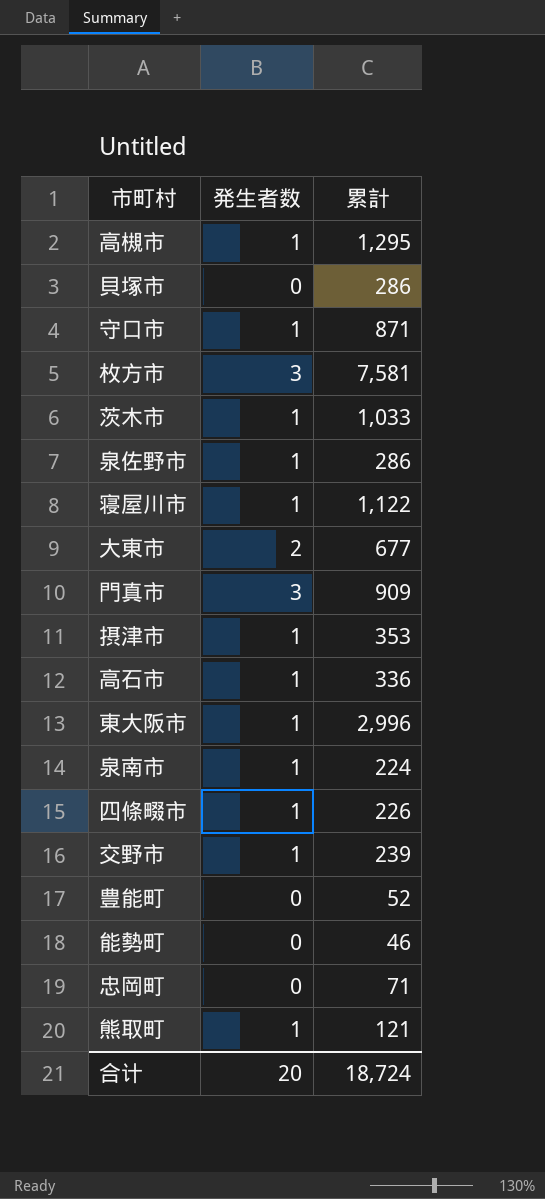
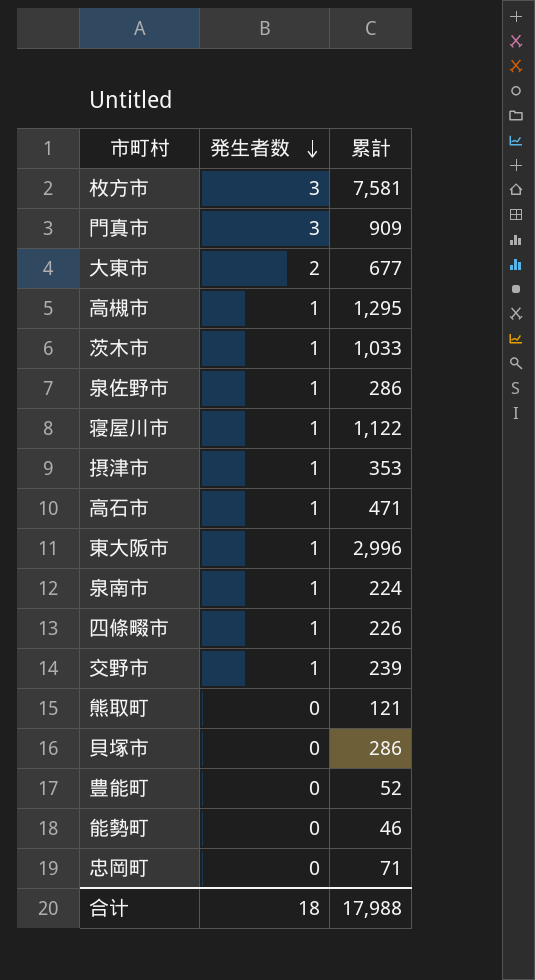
row order: none -> 発生者数 descending
row 守口市: 1 | 871 -> none
高石市 | 累計: 336 -> 471
熊取町 | 発生者数: 1 -> 0
合计 | 発生者数: 20 -> 18
合计 | 累計: 18,724 -> 17,988

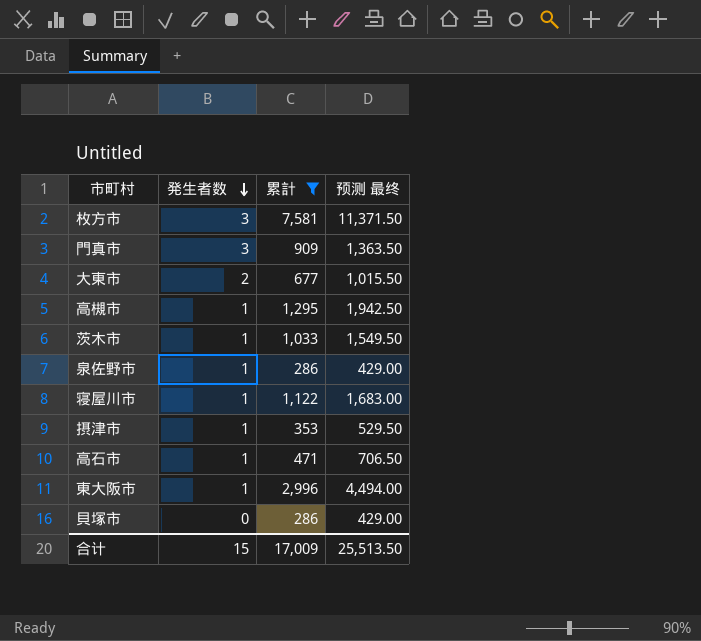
filter: none -> 累計 >= 286
column 预测 最终 | formula: none -> [累計] * 1.5
合计 | 発生者数: 18 -> 15
合计 | 累計: 17,988 -> 17,009

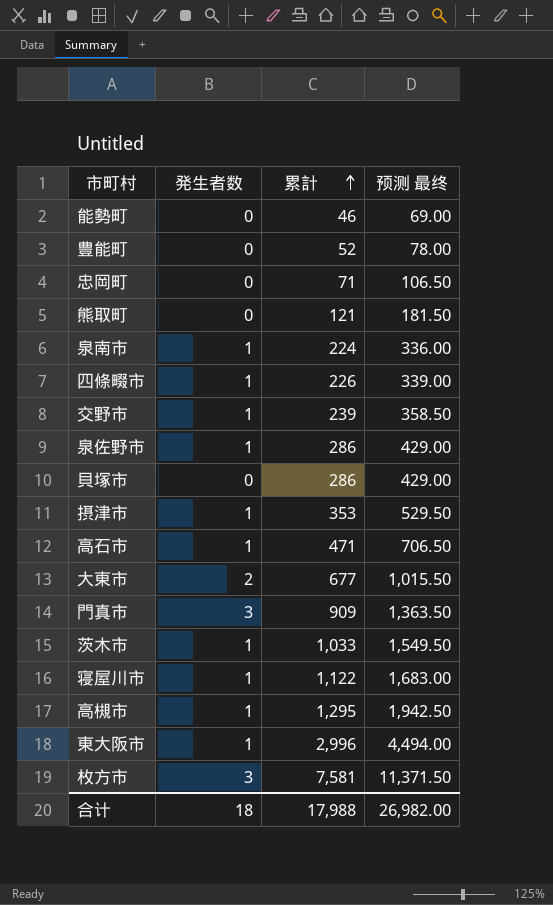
filter: 累計 >= 286 -> none
row order: 発生者数 descending -> 累計 ascending
合计 | 発生者数: 15 -> 18
合计 | 累計: 17,009 -> 17,988
合计 | 预测 最终: 25,513.50 -> 26,982.00

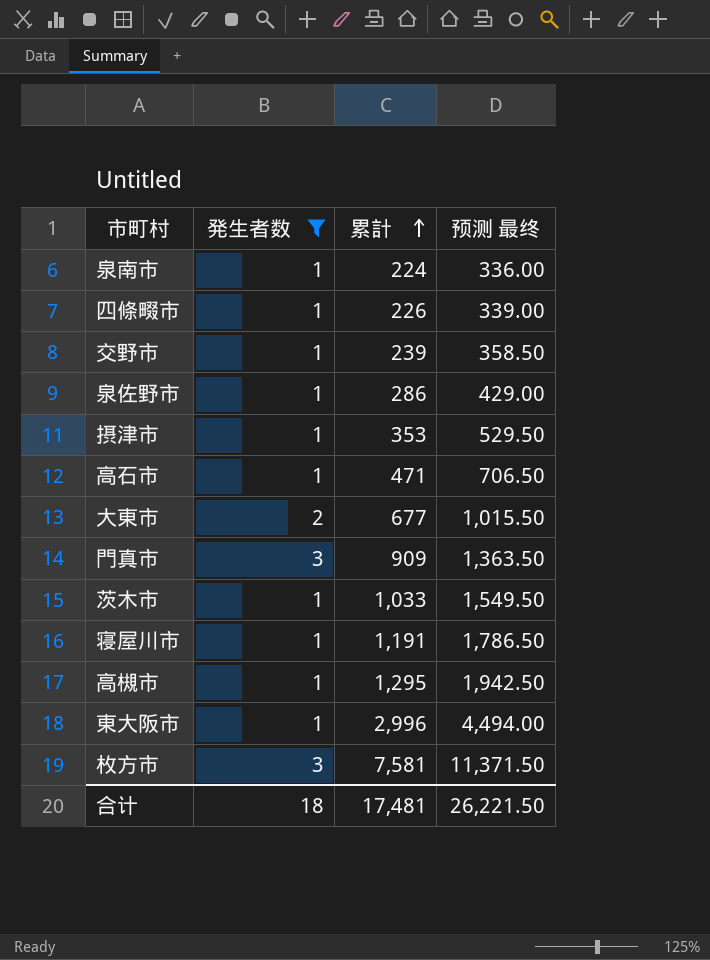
filter: none -> 発生者数 != 0
寝屋川市 | 累計: 1,122 -> 1,191
寝屋川市 | 预测 最终: 1,683.00 -> 1,786.50
合计 | 累計: 17,988 -> 17,481
合计 | 预测 最终: 26,982.00 -> 26,221.50

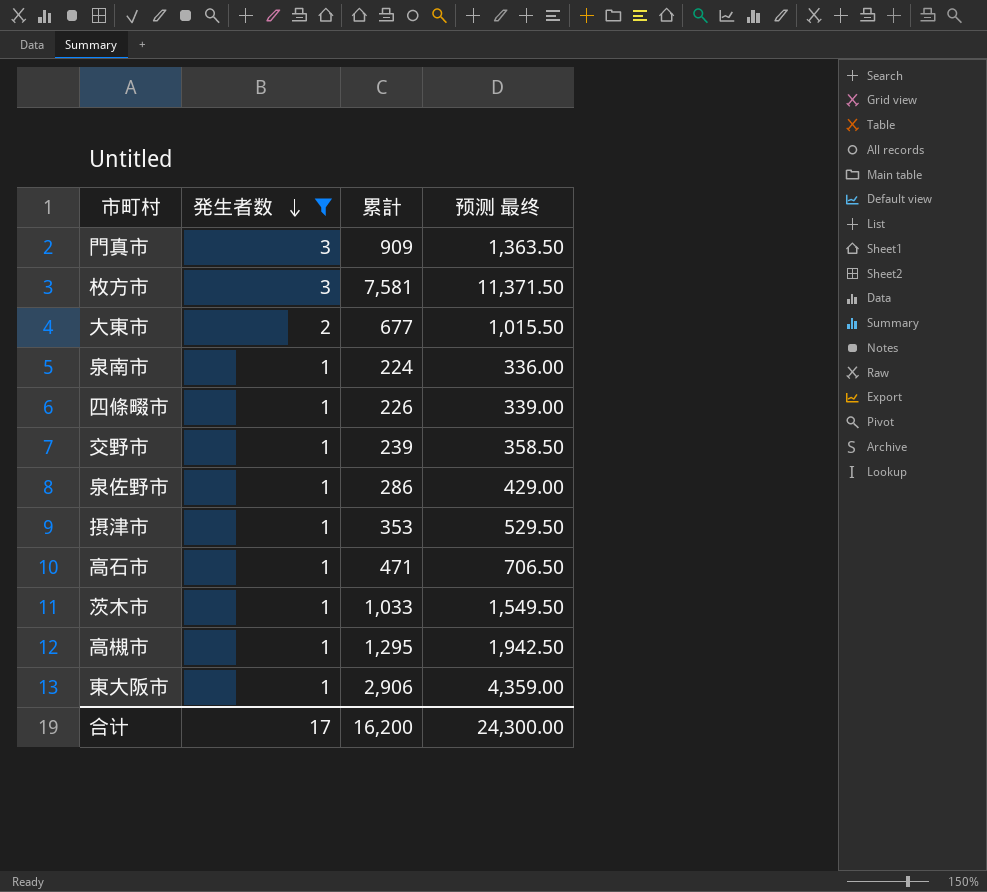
row order: 累計 ascending -> 発生者数 descending
row 寝屋川市: 1 | 1,191 | 1,786.50 -> none
東大阪市 | 累計: 2,996 -> 2,906
東大阪市 | 预测 最终: 4,494.00 -> 4,359.00
合计 | 発生者数: 18 -> 17
合计 | 累計: 17,481 -> 16,200
合计 | 预测 最终: 26,221.50 -> 24,300.00

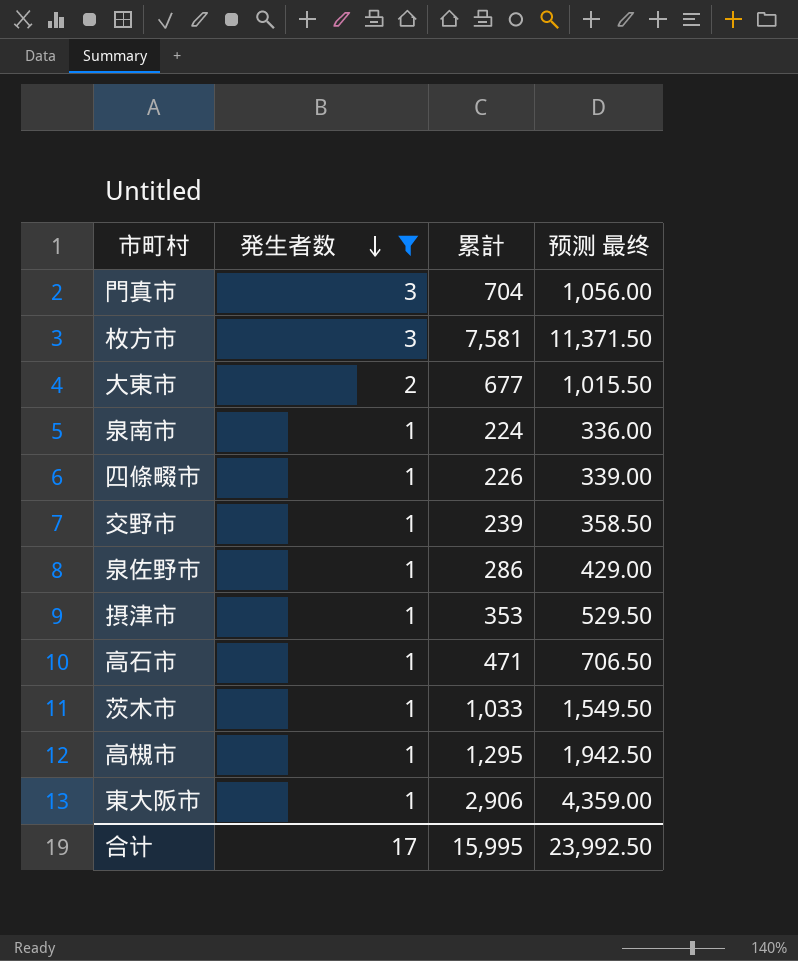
門真市 | 累計: 909 -> 704
門真市 | 预测 最终: 1,363.50 -> 1,056.00
合计 | 累計: 16,200 -> 15,995
合计 | 预测 最终: 24,300.00 -> 23,992.50

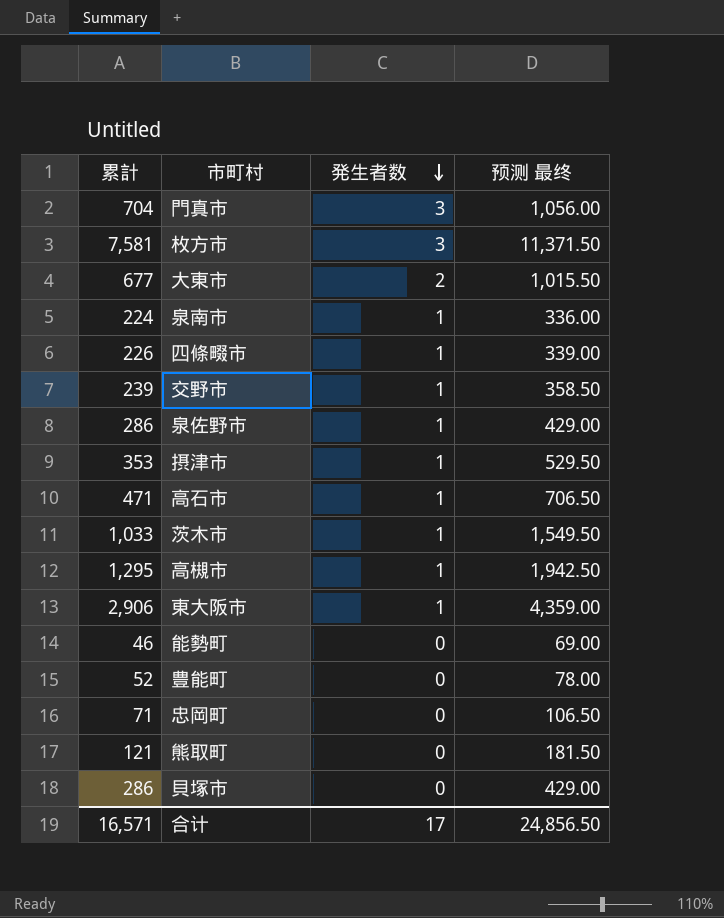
filter: 発生者数 != 0 -> none
column 累計 | position: 3 -> 1
合计 | 累計: 15,995 -> 16,571
合计 | 预测 最终: 23,992.50 -> 24,856.50

